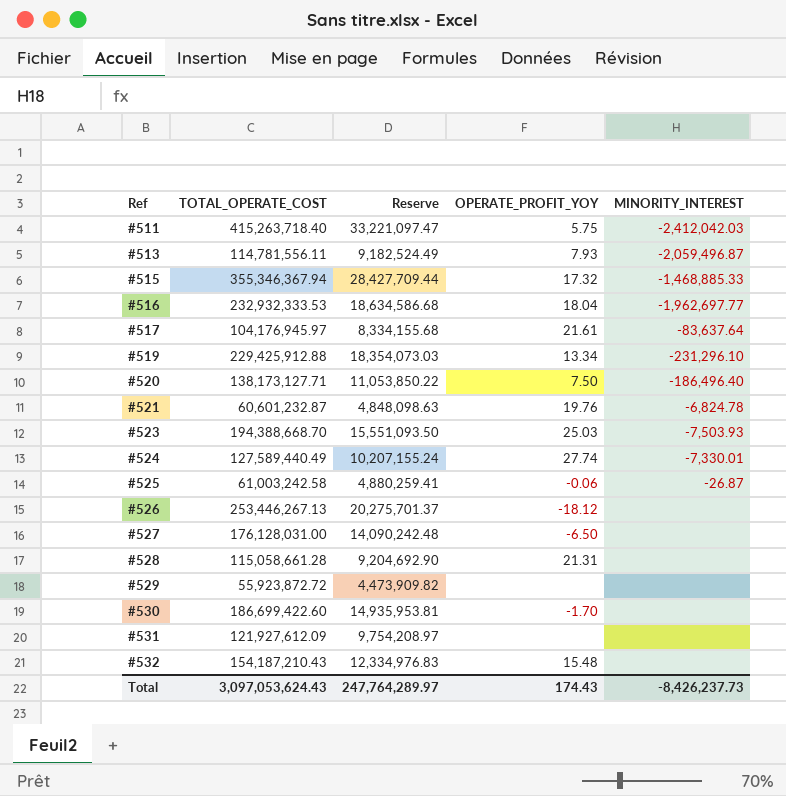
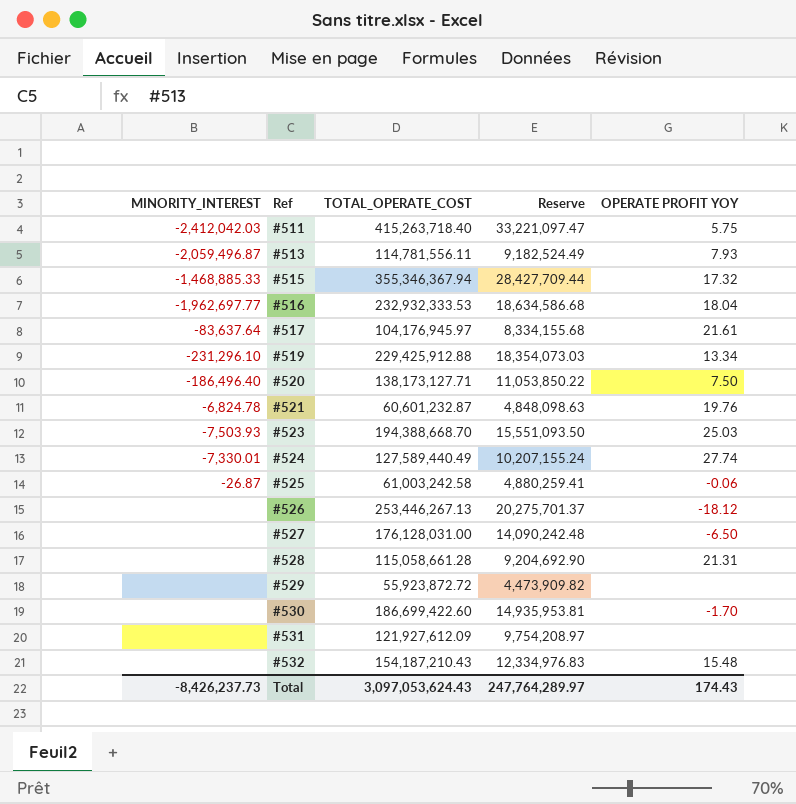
column MINORITY_INTEREST | position: 5 -> 1
column name: OPERATE_PROFIT_YOY -> OPERATE PROFIT YOY

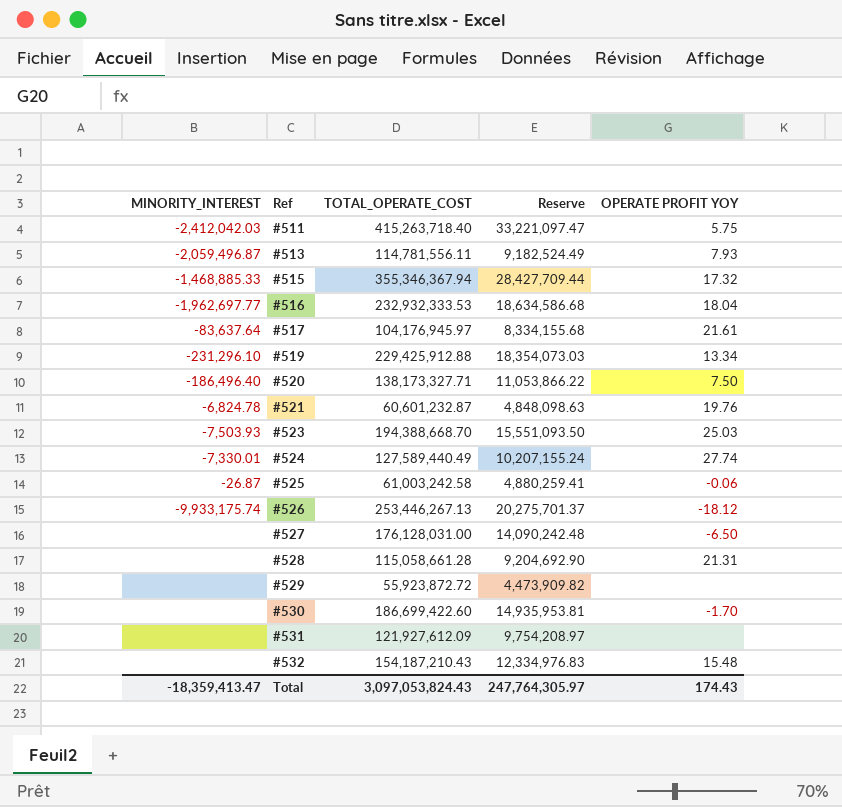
#520 | TOTAL_OPERATE_COST: 138,173,127.71 -> 138,173,327.71
#520 | Reserve: 11,053,850.22 -> 11,053,866.22
#526 | MINORITY_INTEREST: none -> -9,933,175.74
Total | MINORITY_INTEREST: -8,426,237.73 -> -18,359,413.47
Total | TOTAL_OPERATE_COST: 3,097,053,624.43 -> 3,097,053,824.43
Total | Reserve: 247,764,289.97 -> 247,764,305.97

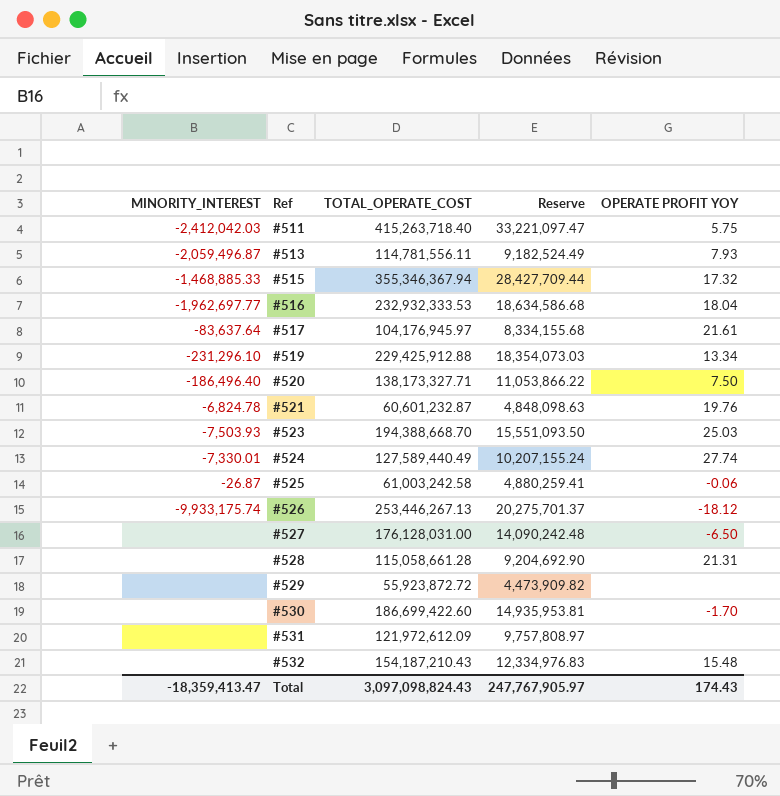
#531 | TOTAL_OPERATE_COST: 121,927,612.09 -> 121,972,612.09
#531 | Reserve: 9,754,208.97 -> 9,757,808.97
Total | TOTAL_OPERATE_COST: 3,097,053,824.43 -> 3,097,098,824.43
Total | Reserve: 247,764,305.97 -> 247,767,905.97

